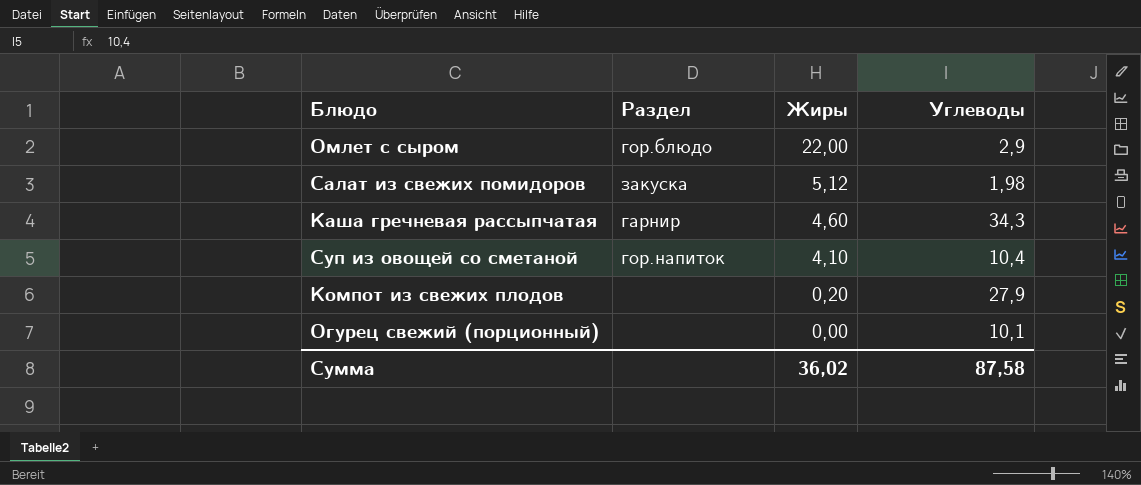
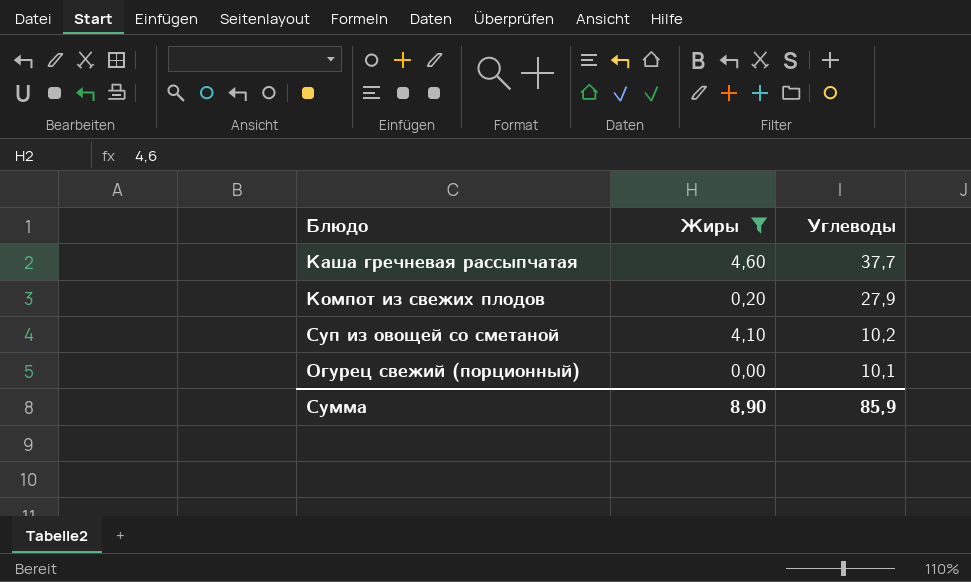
filter: none -> Жиры <= 4,60
row order: Жиры descending -> Углеводы descending
column Раздел | position: 2 -> none
Каша гречневая рассыпчатая | Углеводы: 34,3 -> 37,7
Суп из овощей со сметаной | Углеводы: 10,4 -> 10,2
Сумма | Жиры: 36,02 -> 8,90
Сумма | Углеводы: 87,58 -> 85,9

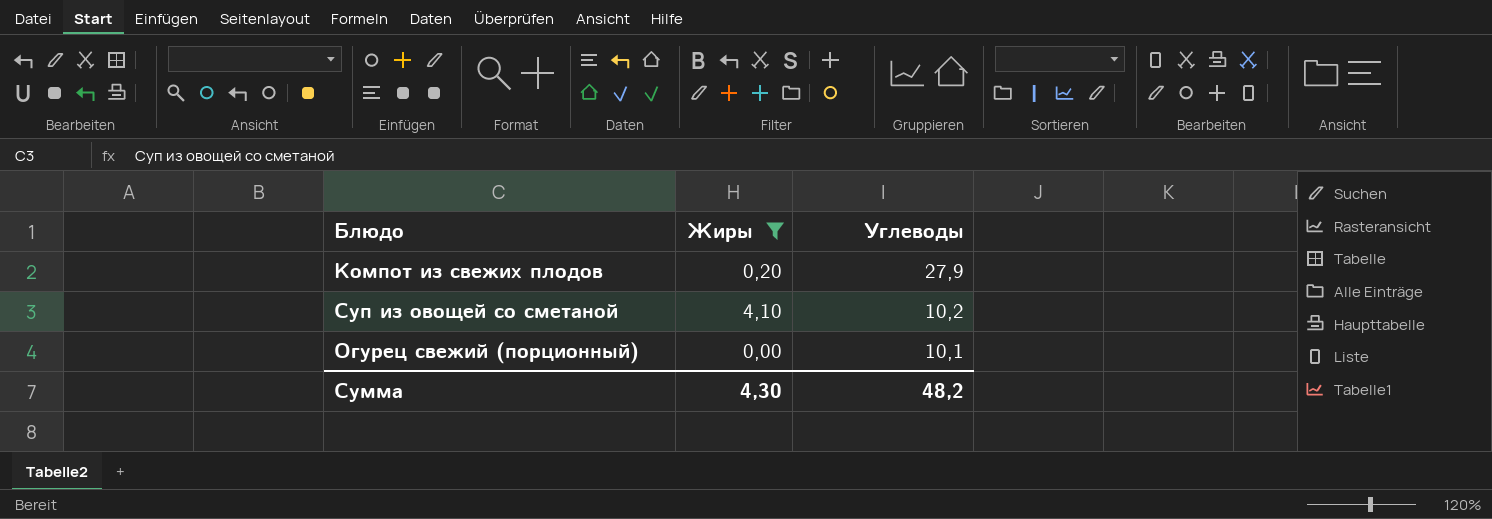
row Каша гречневая рассыпчатая: 4,60 | 37,7 -> none
Сумма | Жиры: 8,90 -> 4,30
Сумма | Углеводы: 85,9 -> 48,2

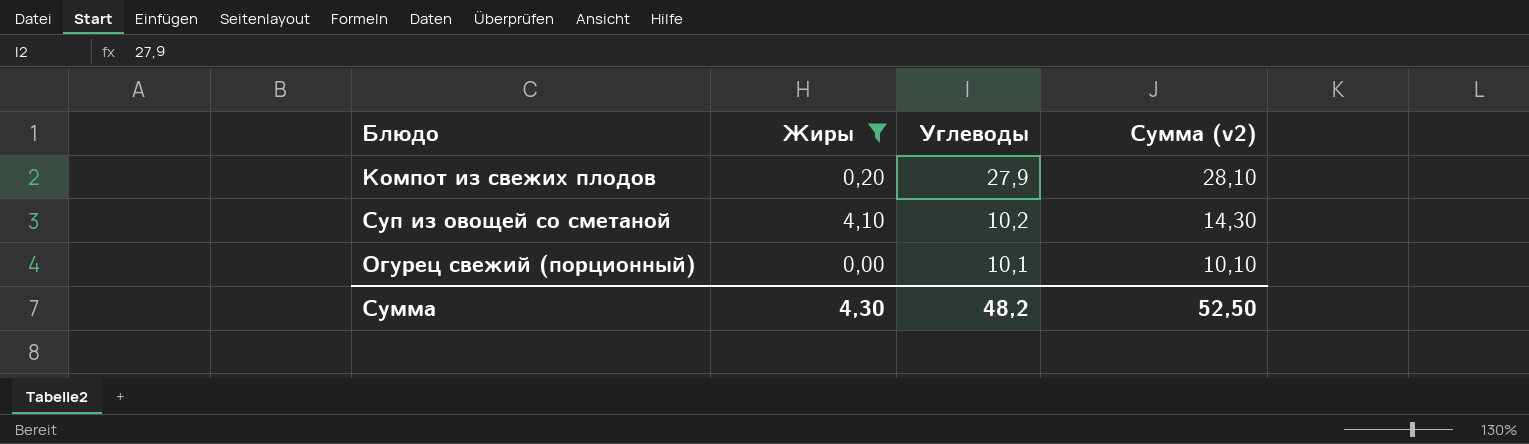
column Сумма (v2) | formula: none -> [Жиры] + [Углеводы]

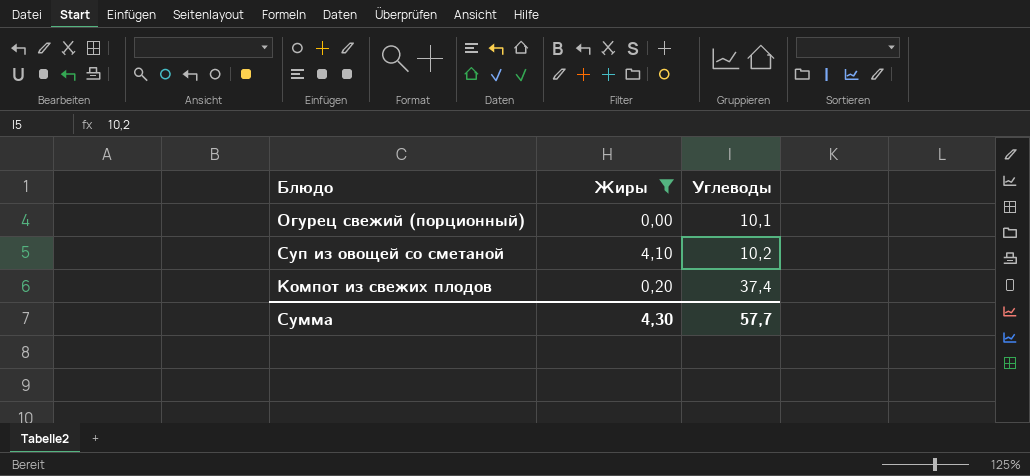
row order: Углеводы descending -> Углеводы ascending
column Сумма (v2) | formula: [Жиры] + [Углеводы] -> none
Компот из свежих плодов | Углеводы: 27,9 -> 37,4
Сумма | Углеводы: 48,2 -> 57,7

